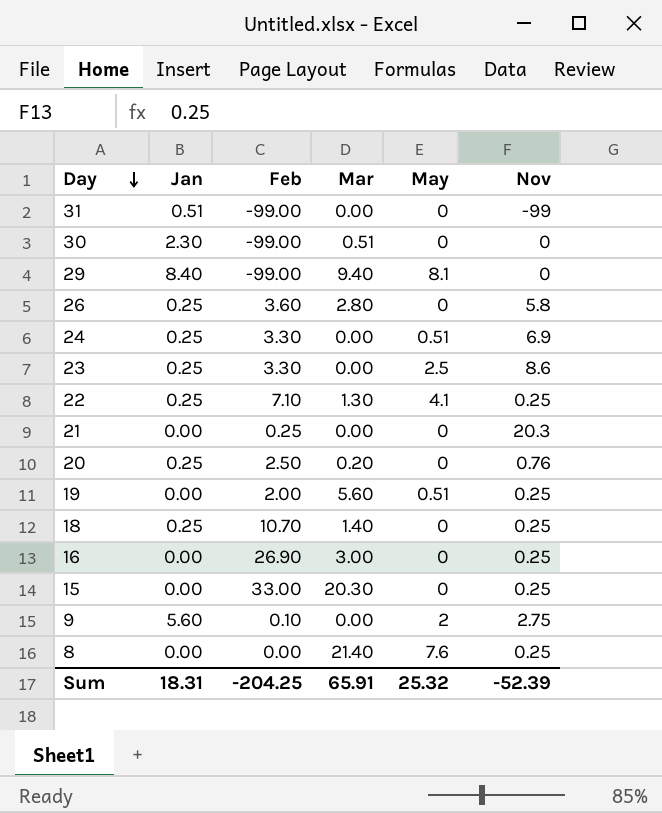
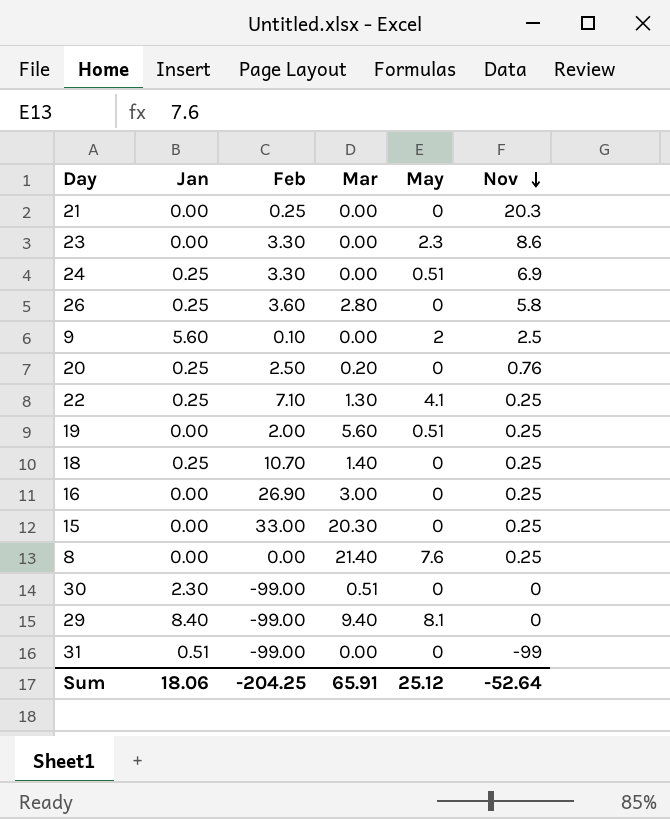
row order: Day descending -> Nov descending
23 | Jan: 0.25 -> 0.00
23 | May: 2.5 -> 2.3
9 | Nov: 2.75 -> 2.5
Sum | Jan: 18.31 -> 18.06
Sum | May: 25.32 -> 25.12
Sum | Nov: -52.39 -> -52.64

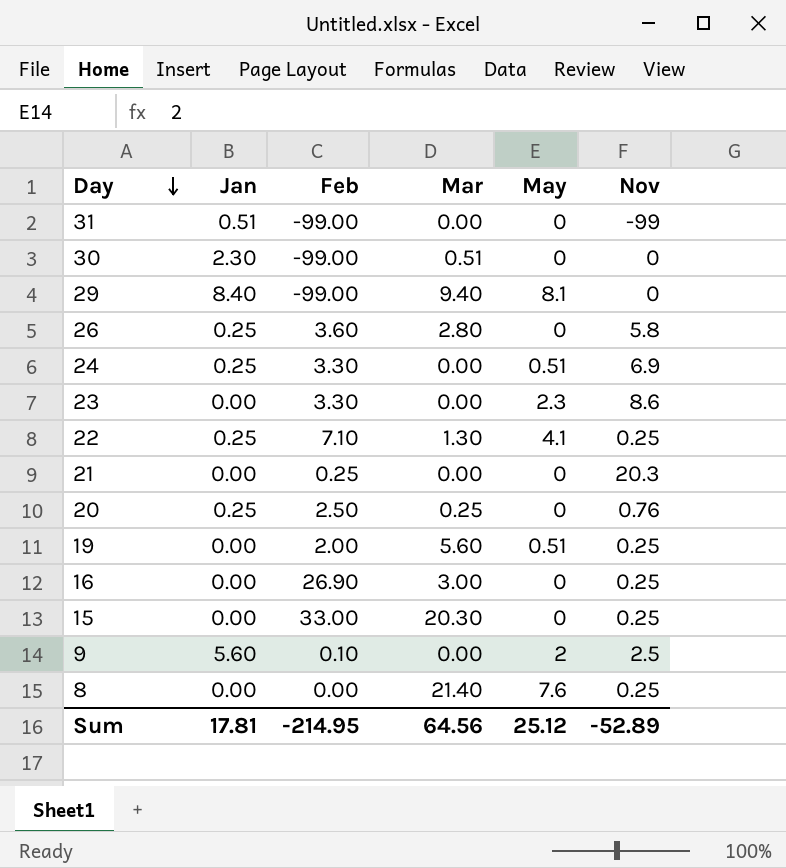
row order: Nov descending -> Day descending
row 18: 0.25 | 10.70 | 1.40 | 0 | 0.25 -> none
20 | Mar: 0.20 -> 0.25
Sum | Jan: 18.06 -> 17.81
Sum | Feb: -204.25 -> -214.95
Sum | Mar: 65.91 -> 64.56
Sum | Nov: -52.64 -> -52.89

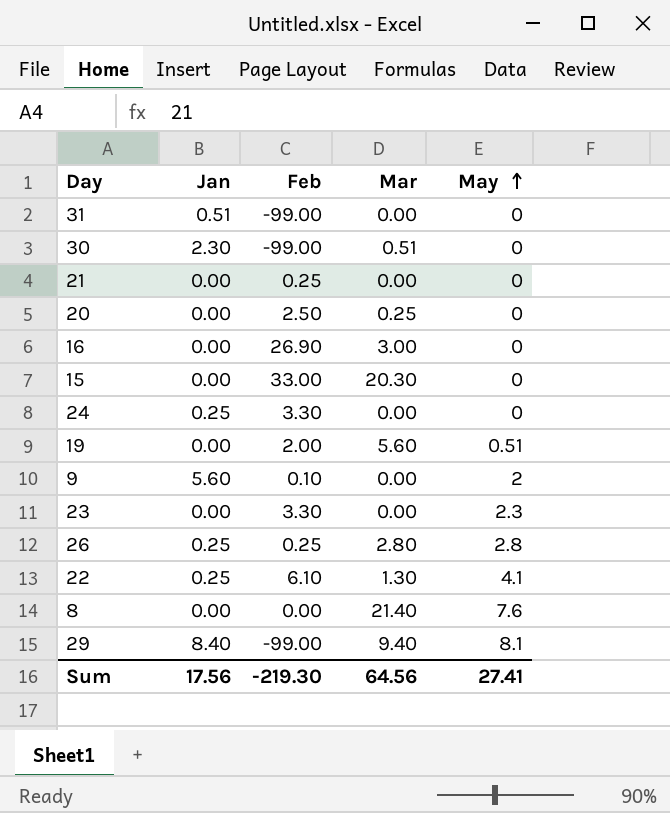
row order: Day descending -> May ascending
column Nov | position: 6 -> none
20 | Jan: 0.25 -> 0.00
24 | May: 0.51 -> 0
26 | Feb: 3.60 -> 0.25
26 | May: 0 -> 2.8
22 | Feb: 7.10 -> 6.10
Sum | Jan: 17.81 -> 17.56
Sum | Feb: -214.95 -> -219.30
Sum | May: 25.12 -> 27.41

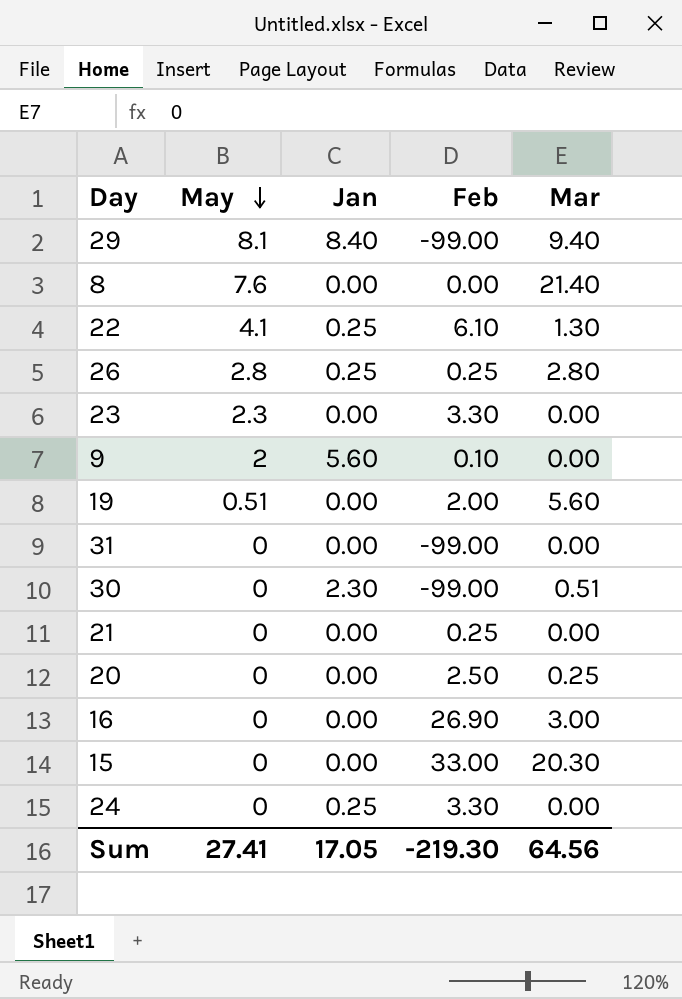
row order: May ascending -> May descending
column May | position: 5 -> 2
31 | Jan: 0.51 -> 0.00
Sum | Jan: 17.56 -> 17.05

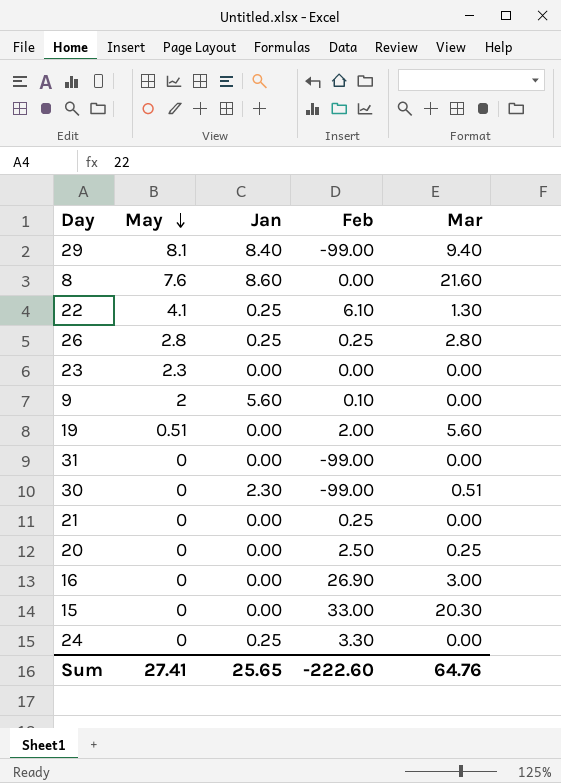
8 | Jan: 0.00 -> 8.60
8 | Mar: 21.40 -> 21.60
23 | Feb: 3.30 -> 0.00
Sum | Jan: 17.05 -> 25.65
Sum | Feb: -219.30 -> -222.60
Sum | Mar: 64.56 -> 64.76

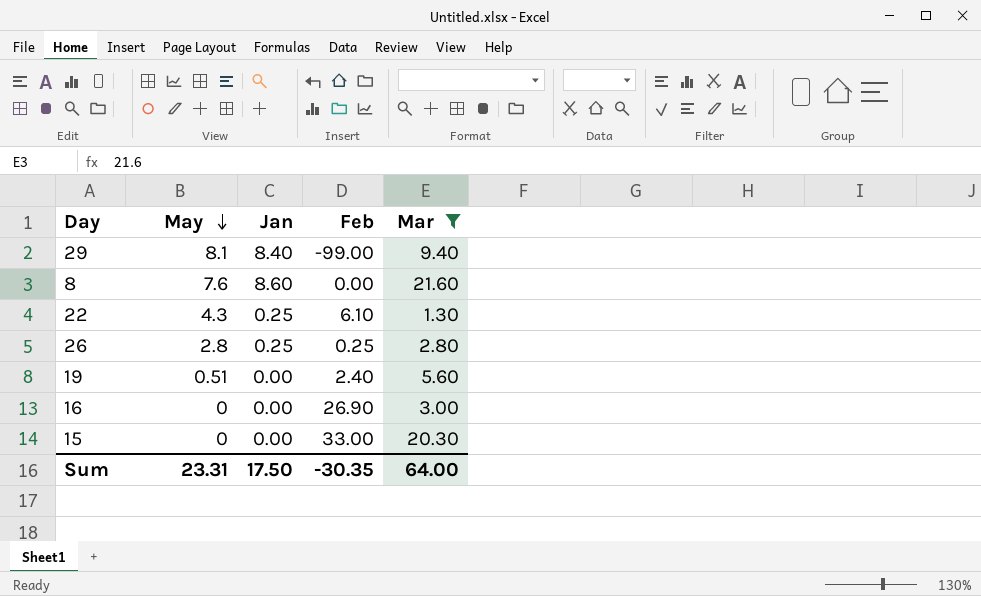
filter: none -> Mar >= 1.30
22 | May: 4.1 -> 4.3
19 | Feb: 2.00 -> 2.40
Sum | May: 27.41 -> 23.31
Sum | Jan: 25.65 -> 17.50
Sum | Feb: -222.60 -> -30.35
Sum | Mar: 64.76 -> 64.00

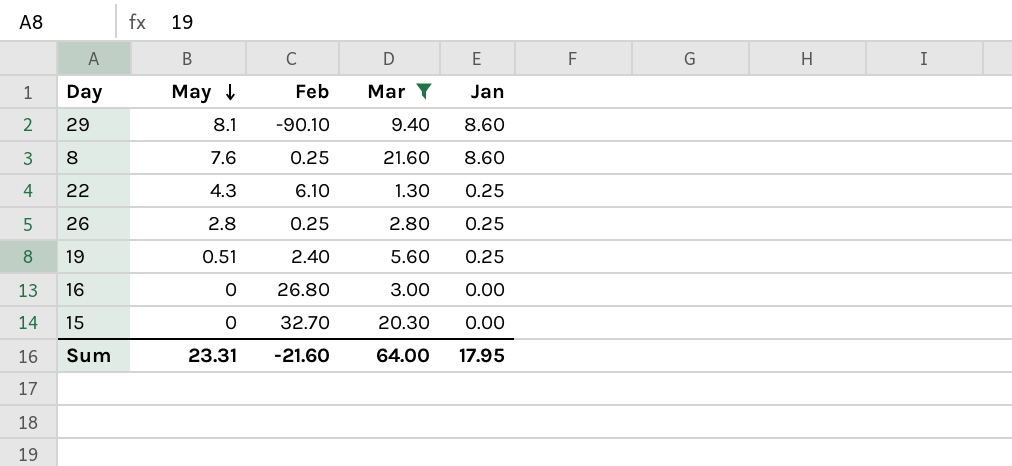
column Jan | position: 3 -> 5
29 | Feb: -99.00 -> -90.10
29 | Jan: 8.40 -> 8.60
8 | Feb: 0.00 -> 0.25
19 | Jan: 0.00 -> 0.25
16 | Feb: 26.90 -> 26.80
15 | Feb: 33.00 -> 32.70
Sum | Feb: -30.35 -> -21.60
Sum | Jan: 17.50 -> 17.95

